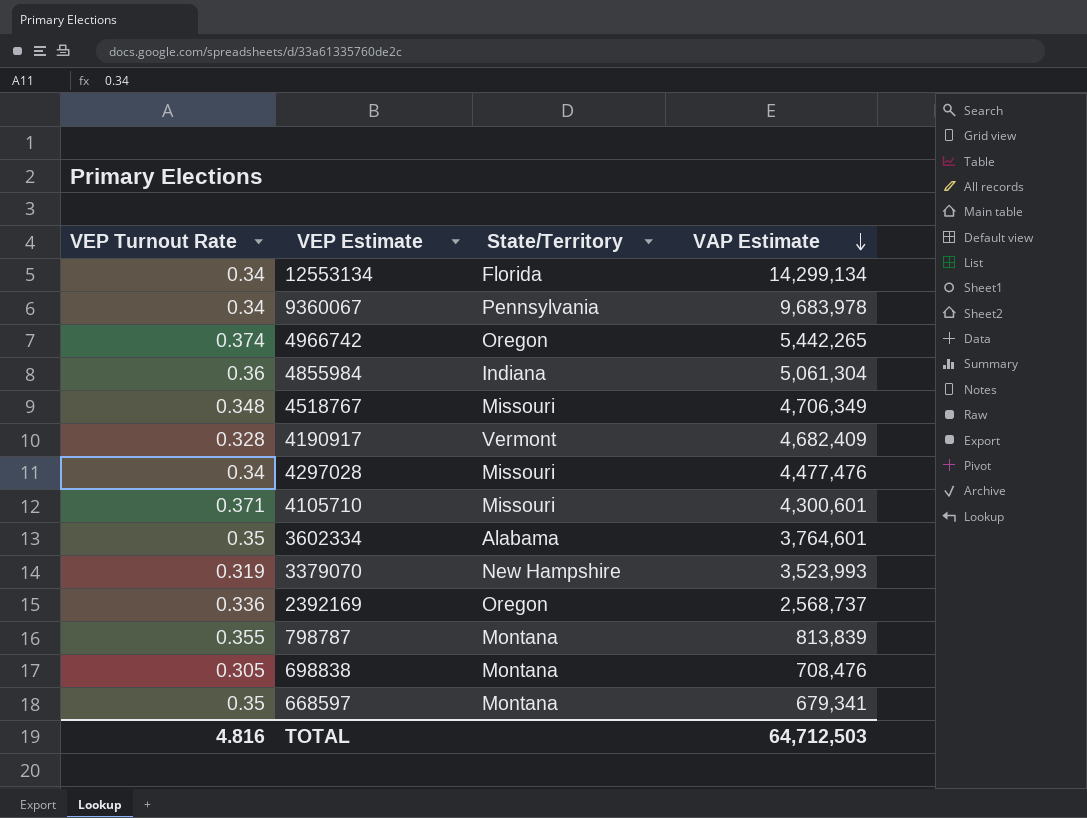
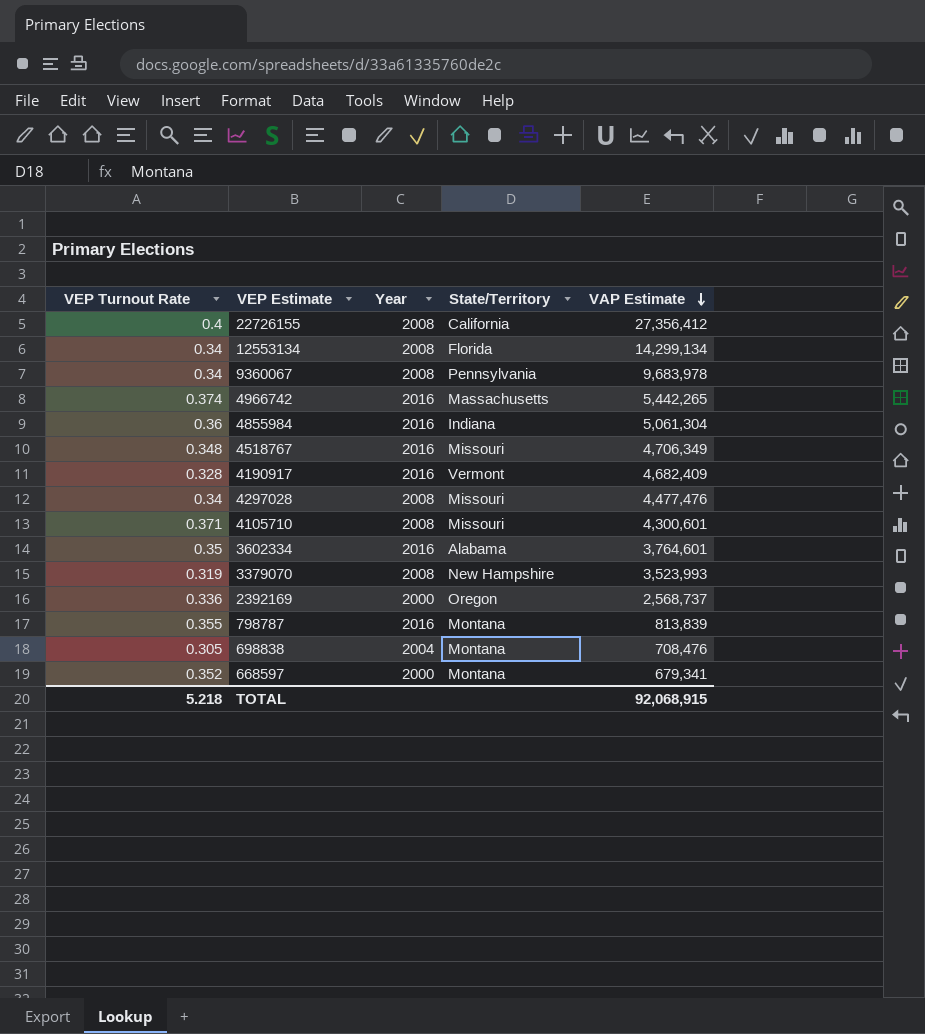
column Year | position: none -> 3
row 22726155: none -> 0.4 | 2008 | California | 27,356,412
4966742 | State/Territory: Oregon -> Massachusetts
668597 | VEP Turnout Rate: 0.35 -> 0.352
TOTAL | VEP Turnout Rate: 4.816 -> 5.218
TOTAL | VAP Estimate: 64,712,503 -> 92,068,915

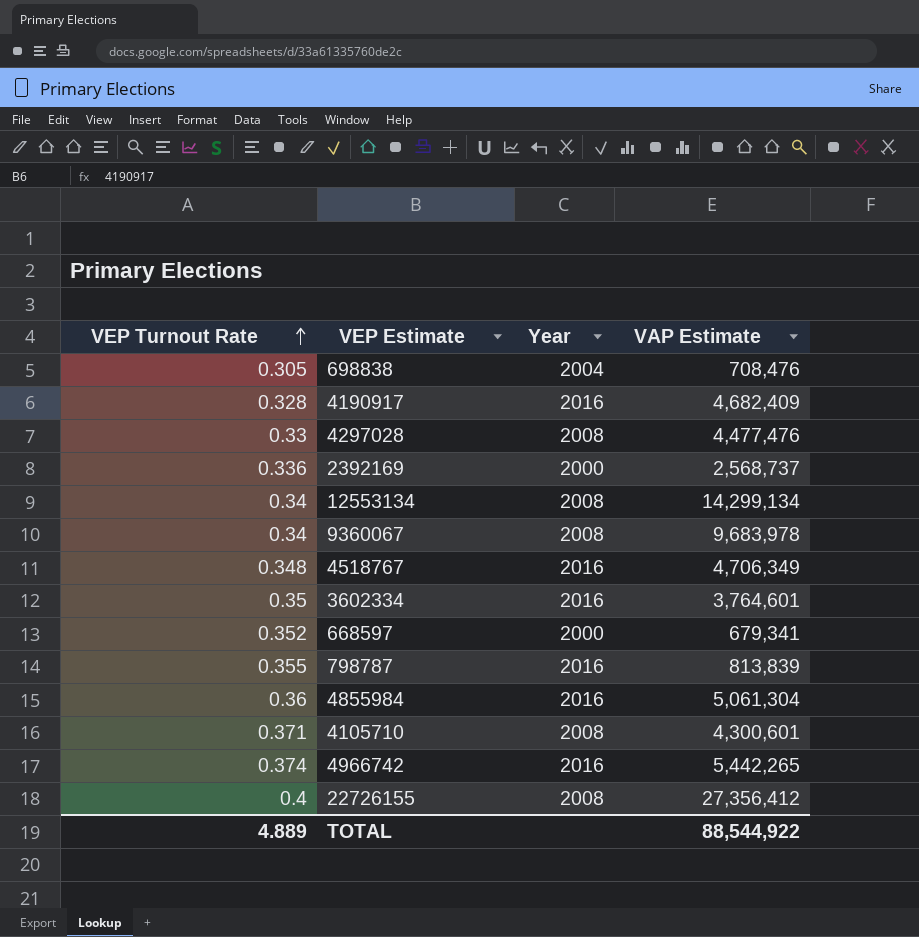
row order: VAP Estimate descending -> VEP Turnout Rate ascending
column State/Territory | position: 4 -> none
row 3379070: 0.319 | 2008 | New Hampshire | 3,523,993 -> none
4297028 | VEP Turnout Rate: 0.34 -> 0.33
TOTAL | VEP Turnout Rate: 5.218 -> 4.889
TOTAL | VAP Estimate: 92,068,915 -> 88,544,922

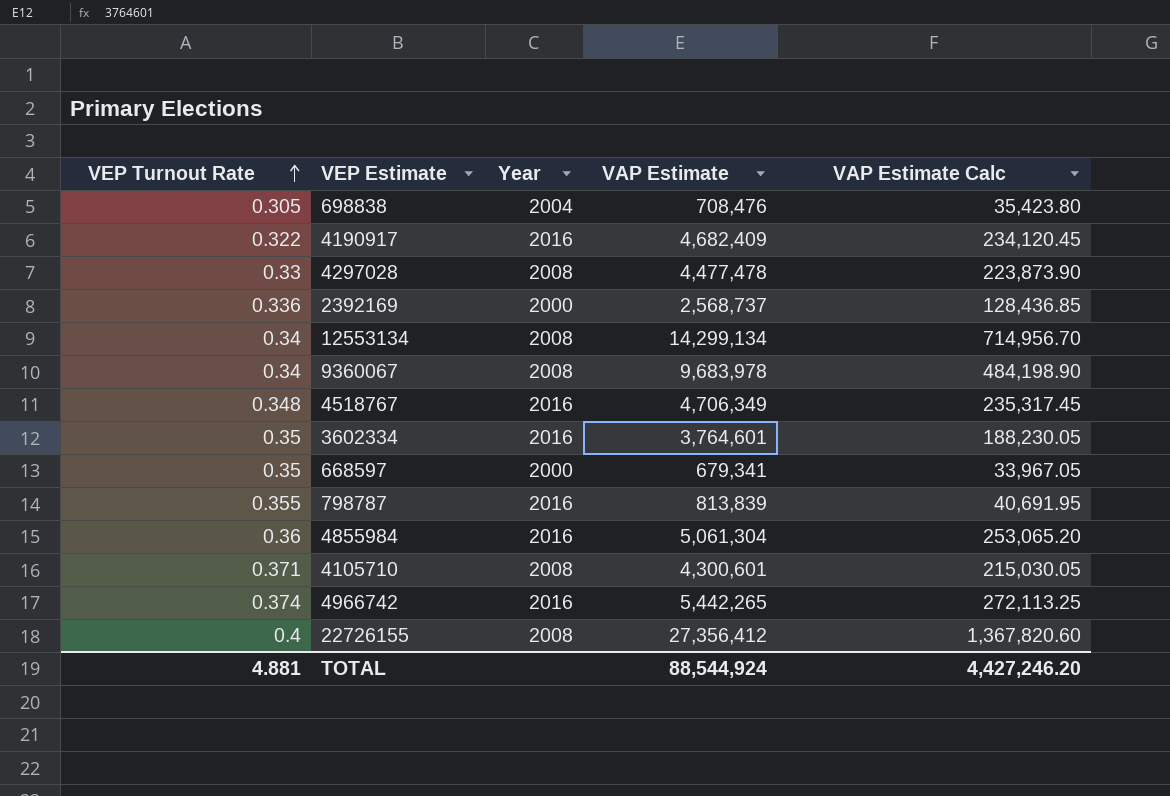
column VAP Estimate Calc | formula: none -> [VAP Estimate] * 0.05
4190917 | VEP Turnout Rate: 0.328 -> 0.322
4297028 | VAP Estimate: 4,477,476 -> 4,477,478
668597 | VEP Turnout Rate: 0.352 -> 0.35
TOTAL | VEP Turnout Rate: 4.889 -> 4.881
TOTAL | VAP Estimate: 88,544,922 -> 88,544,924

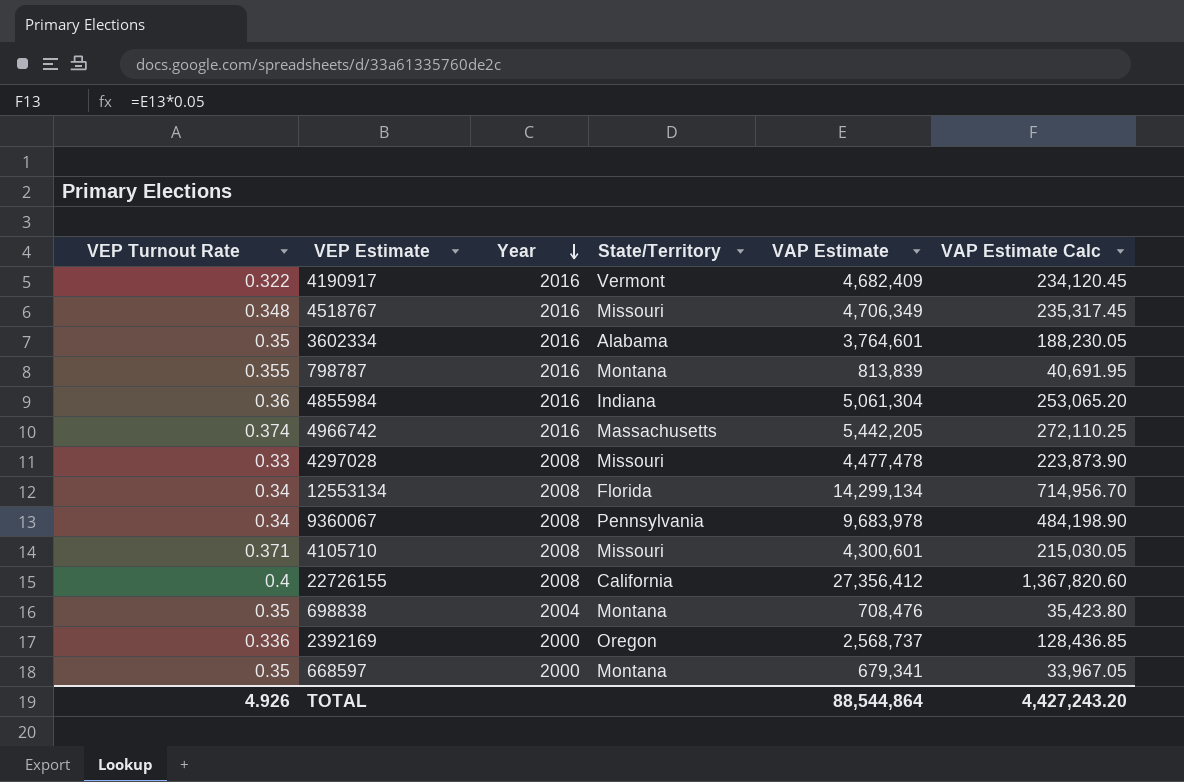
row order: VEP Turnout Rate ascending -> Year descending
column State/Territory | position: none -> 4
4966742 | VAP Estimate: 5,442,265 -> 5,442,205
4966742 | VAP Estimate Calc: 272,113.25 -> 272,110.25
698838 | VEP Turnout Rate: 0.305 -> 0.35
TOTAL | VEP Turnout Rate: 4.881 -> 4.926
TOTAL | VAP Estimate: 88,544,924 -> 88,544,864
TOTAL | VAP Estimate Calc: 4,427,246.20 -> 4,427,243.20

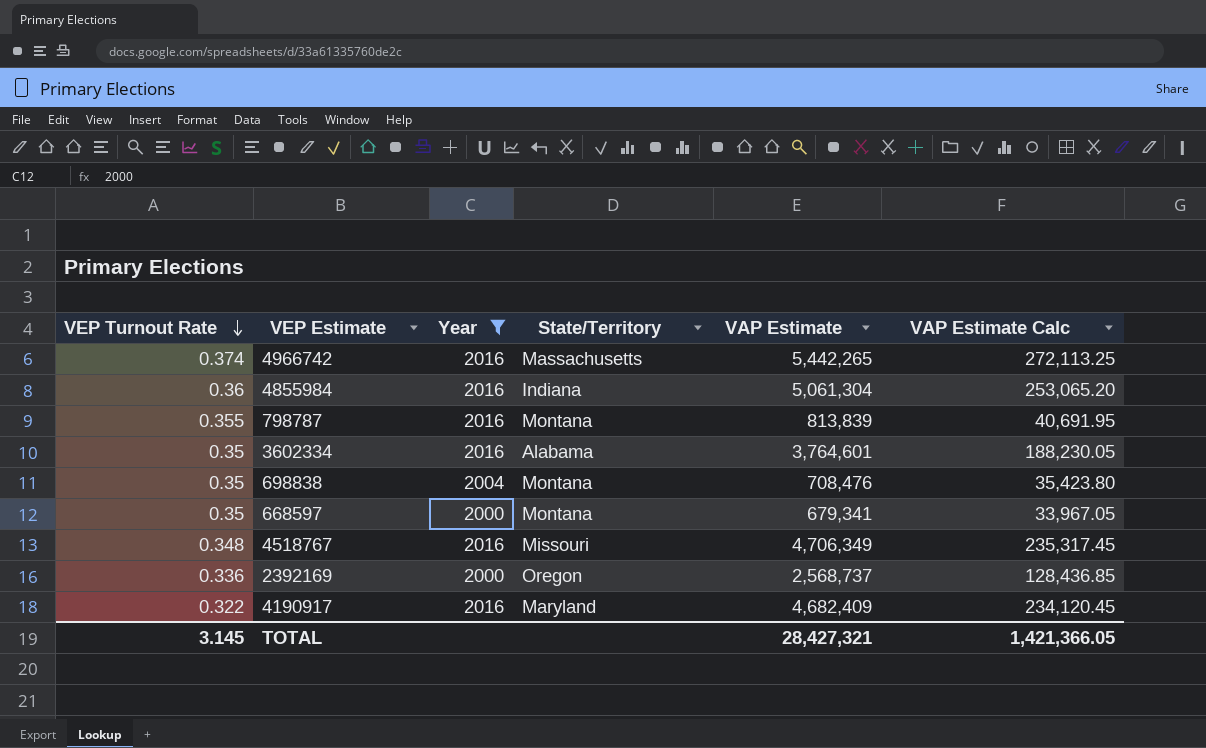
filter: none -> Year != 2008
row order: Year descending -> VEP Turnout Rate descending
4966742 | VAP Estimate: 5,442,205 -> 5,442,265
4966742 | VAP Estimate Calc: 272,110.25 -> 272,113.25
4190917 | State/Territory: Vermont -> Maryland
TOTAL | VEP Turnout Rate: 4.926 -> 3.145
TOTAL | VAP Estimate: 88,544,864 -> 28,427,321
TOTAL | VAP Estimate Calc: 4,427,243.20 -> 1,421,366.05

